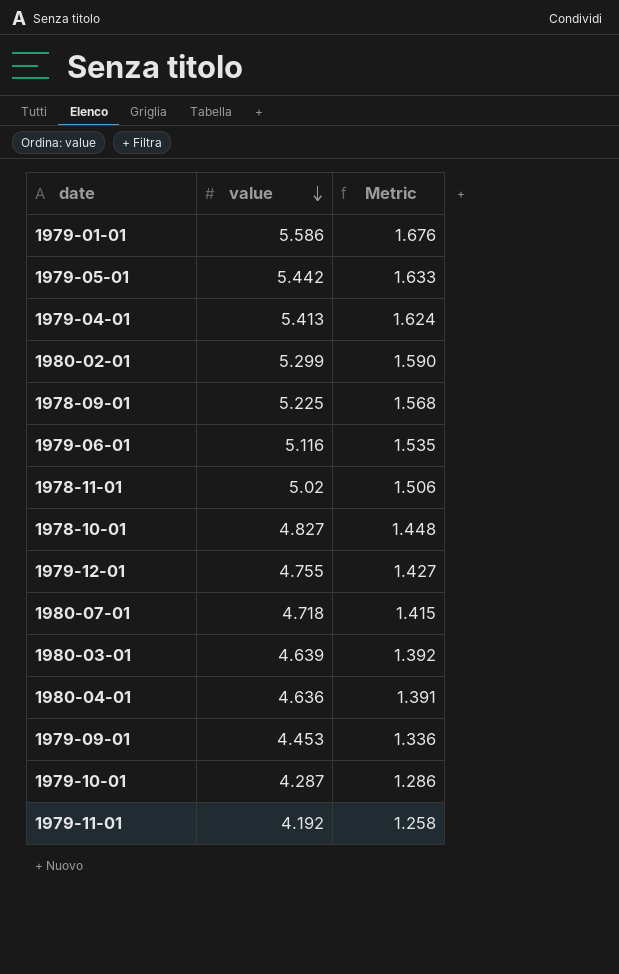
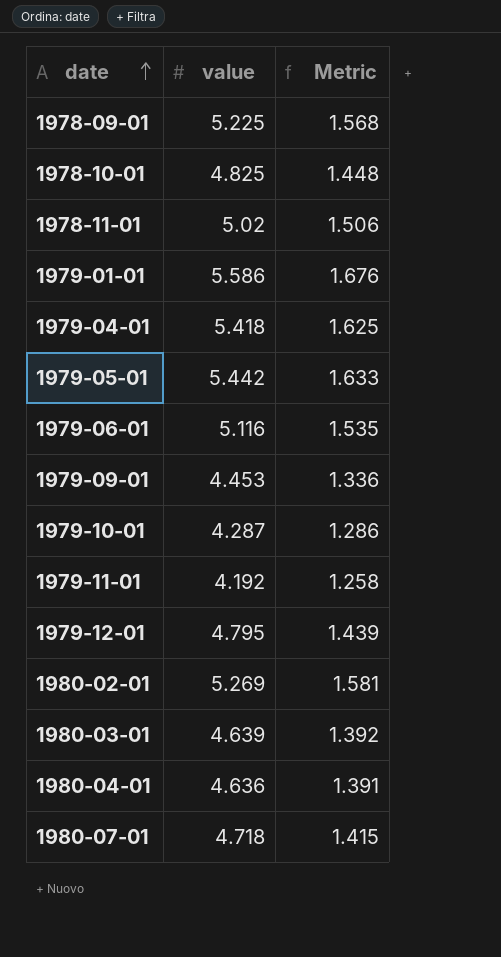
row order: value descending -> date ascending
1978-10-01 | value: 4.827 -> 4.825
1979-04-01 | value: 5.413 -> 5.418
1979-04-01 | Metric: 1.624 -> 1.625
1979-12-01 | value: 4.755 -> 4.795
1979-12-01 | Metric: 1.427 -> 1.439
1980-02-01 | value: 5.299 -> 5.269
1980-02-01 | Metric: 1.590 -> 1.581

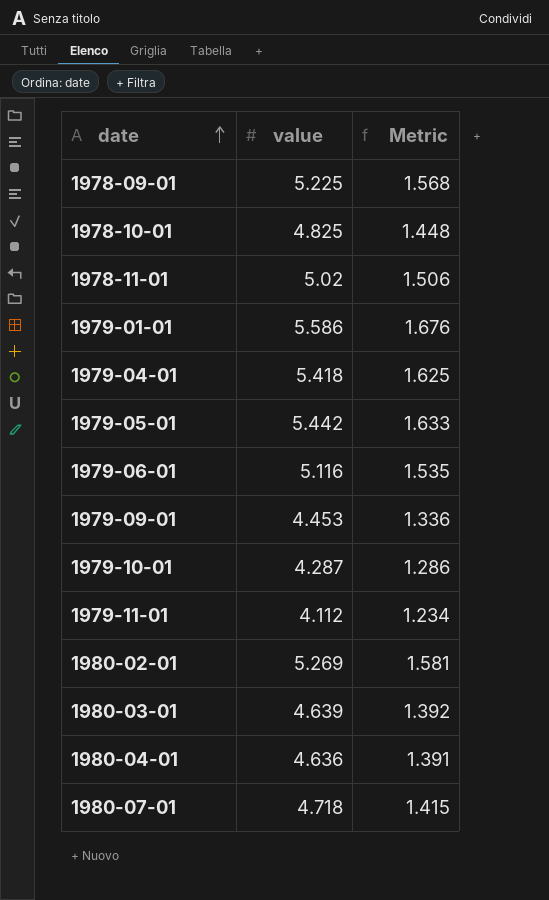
row 1979-12-01: 4.795 | 1.439 -> none
1979-11-01 | value: 4.192 -> 4.112
1979-11-01 | Metric: 1.258 -> 1.234

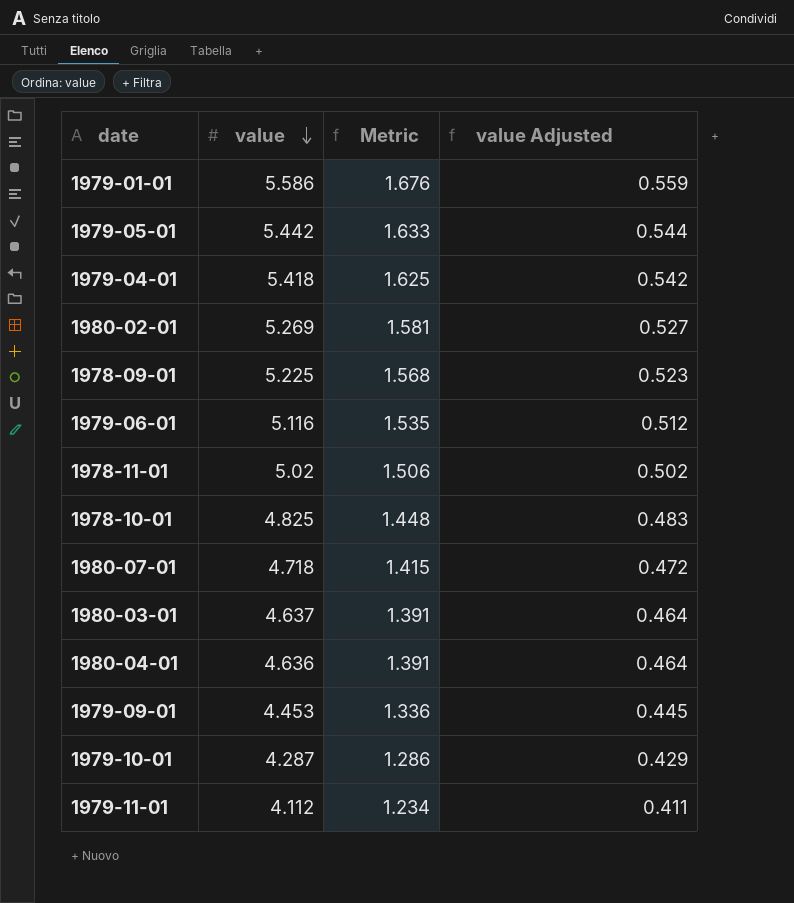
row order: date ascending -> value descending
column value Adjusted | formula: none -> [value] * 0.1
1980-03-01 | value: 4.639 -> 4.637
1980-03-01 | Metric: 1.392 -> 1.391

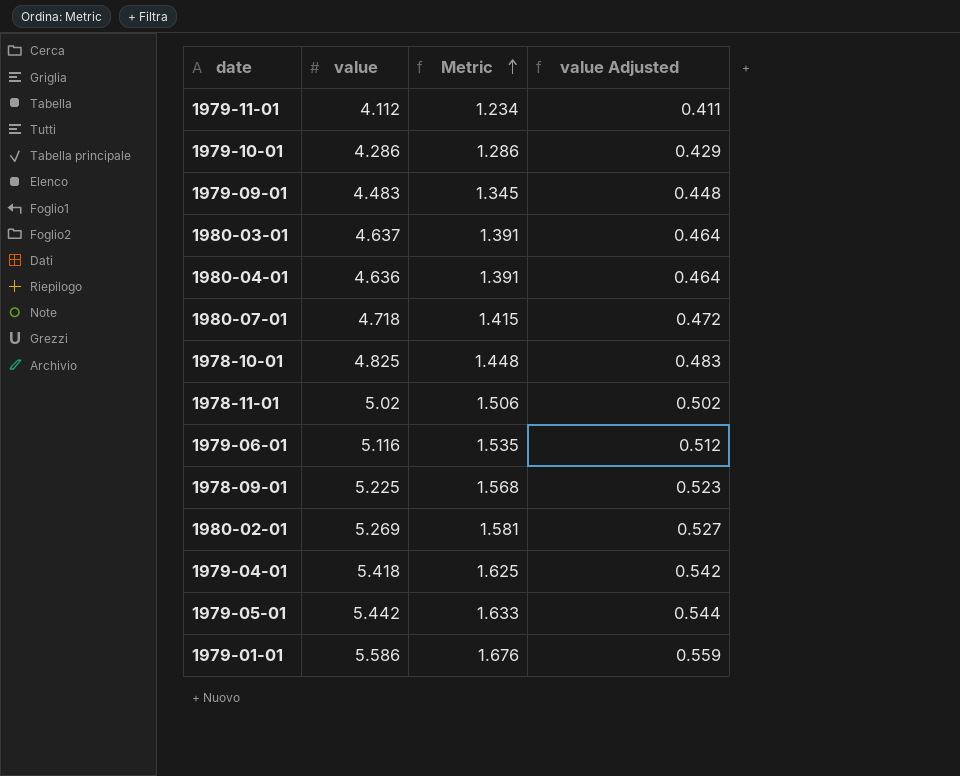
row order: value descending -> Metric ascending
1979-10-01 | value: 4.287 -> 4.286
1979-09-01 | value: 4.453 -> 4.483
1979-09-01 | Metric: 1.336 -> 1.345
1979-09-01 | value Adjusted: 0.445 -> 0.448

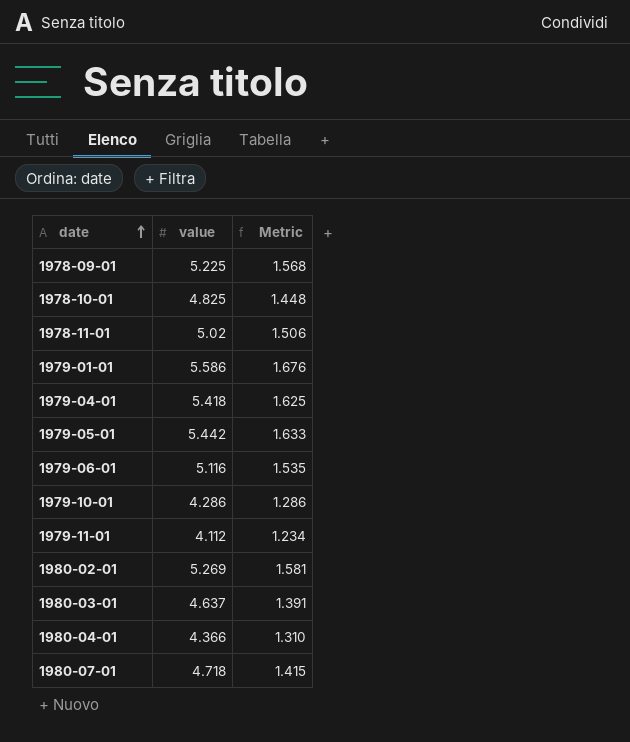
row order: Metric ascending -> date ascending
column value Adjusted | formula: [value] * 0.1 -> none
row 1979-09-01: 4.483 | 1.345 | 0.448 -> none
1980-04-01 | value: 4.636 -> 4.366
1980-04-01 | Metric: 1.391 -> 1.310

